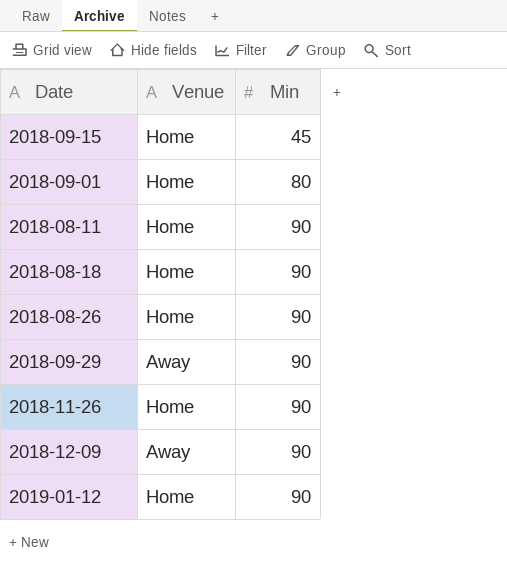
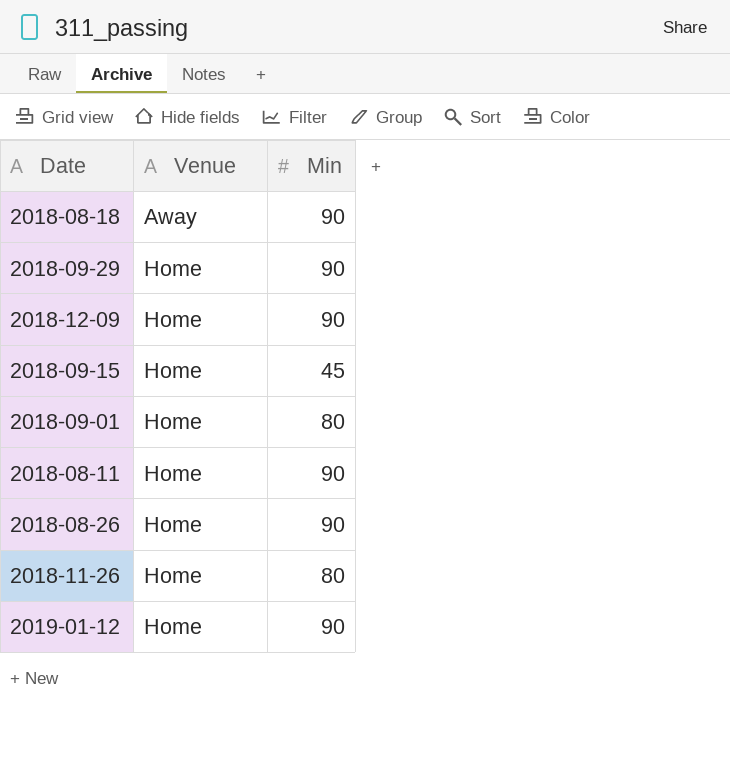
row order: Min ascending -> Venue ascending
2018-08-18 | Venue: Home -> Away
2018-09-29 | Venue: Away -> Home
2018-12-09 | Venue: Away -> Home
2018-11-26 | Min: 90 -> 80

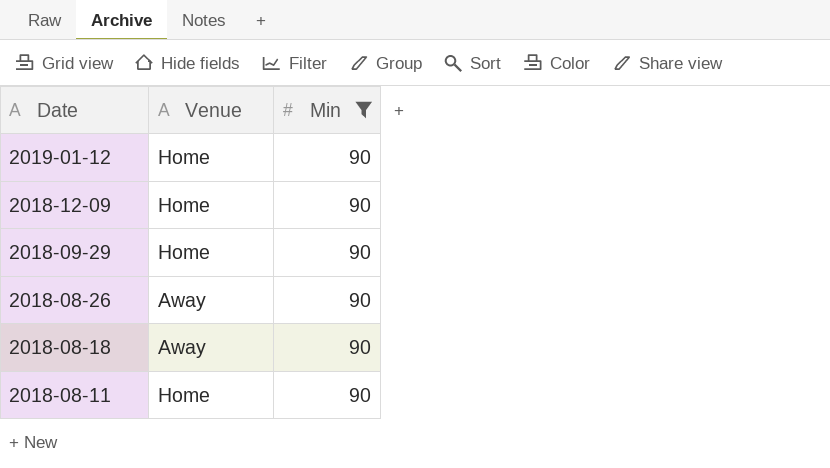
filter: none -> Min = 90
row order: Venue ascending -> Date descending
2018-08-26 | Venue: Home -> Away

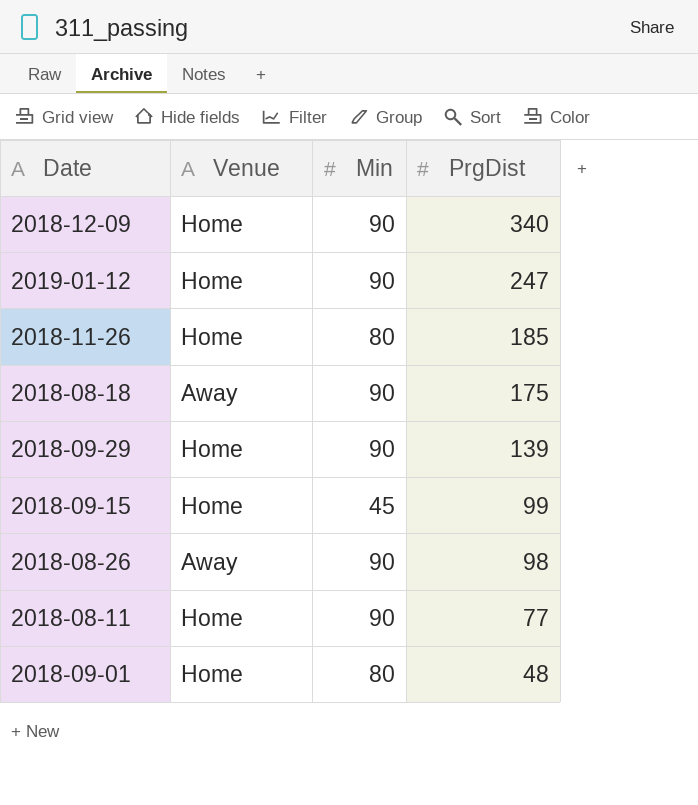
filter: Min = 90 -> none
row order: Date descending -> PrgDist descending
column PrgDist | position: none -> 4

